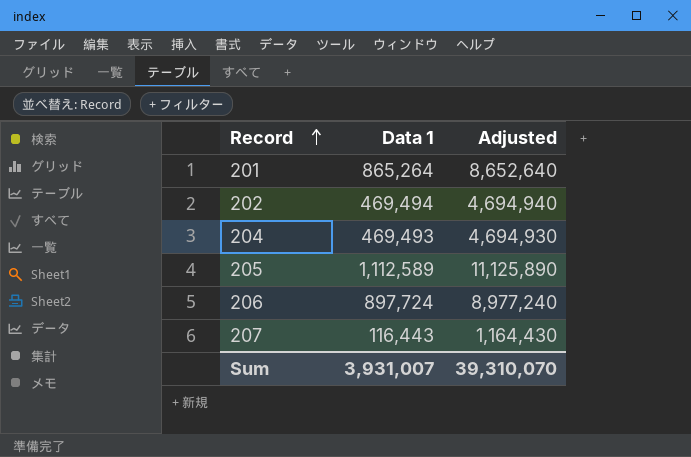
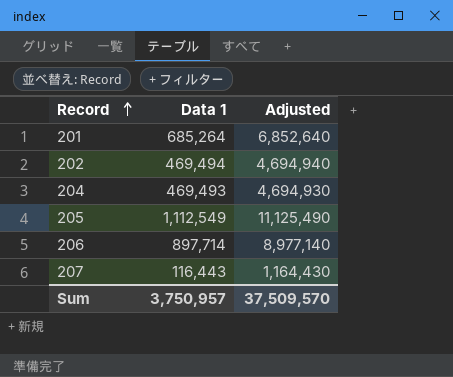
201 | Data 1: 865,264 -> 685,264
201 | Adjusted: 8,652,640 -> 6,852,640
205 | Data 1: 1,112,589 -> 1,112,549
205 | Adjusted: 11,125,890 -> 11,125,490
206 | Data 1: 897,724 -> 897,714
206 | Adjusted: 8,977,240 -> 8,977,140
Sum | Data 1: 3,931,007 -> 3,750,957
Sum | Adjusted: 39,310,070 -> 37,509,570

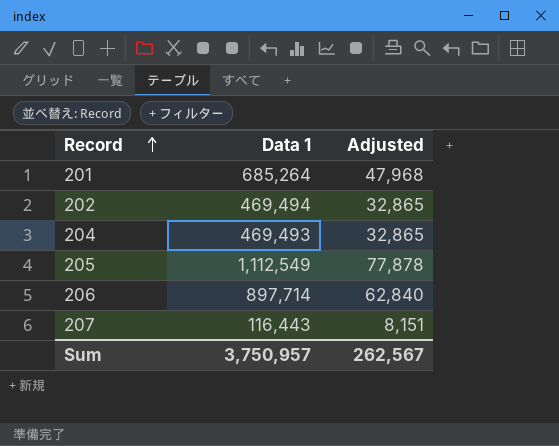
column Adjusted | formula: [Data 1] * 10 -> [Data 1] * 0.07
Sum | Adjusted: 37,509,570 -> 262,567

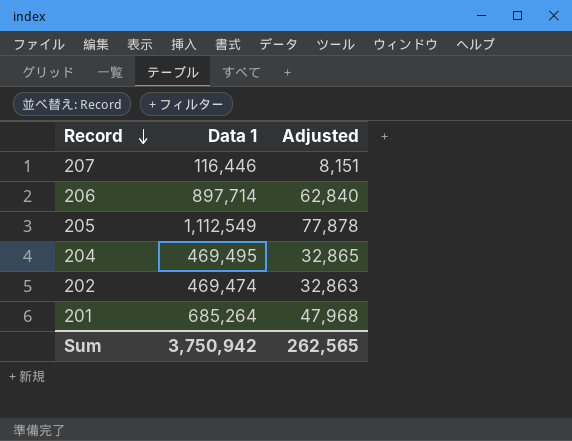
row order: Record ascending -> Record descending
207 | Data 1: 116,443 -> 116,446
204 | Data 1: 469,493 -> 469,495
202 | Data 1: 469,494 -> 469,474
202 | Adjusted: 32,865 -> 32,863
Sum | Data 1: 3,750,957 -> 3,750,942
Sum | Adjusted: 262,567 -> 262,565

